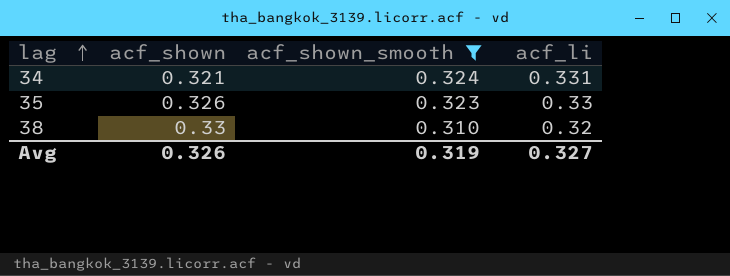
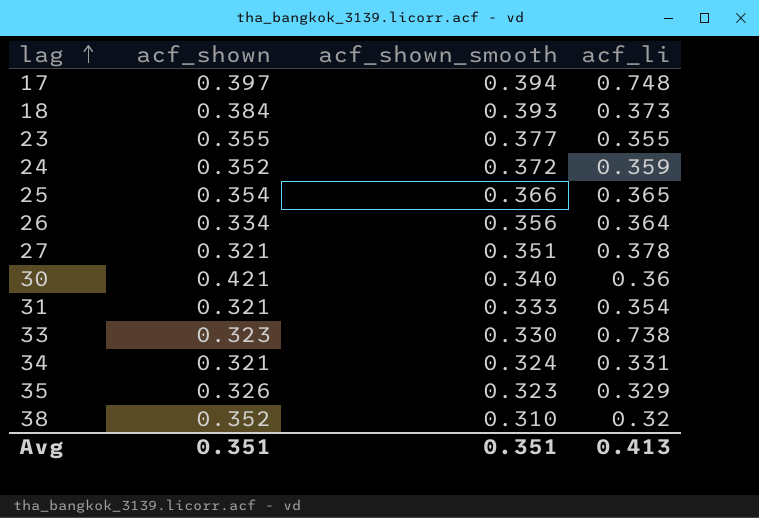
filter: acf_shown_smooth <= 0.324 -> none
35 | acf_li: 0.33 -> 0.329
38 | acf_shown: 0.33 -> 0.352
Avg | acf_shown: 0.326 -> 0.351
Avg | acf_shown_smooth: 0.319 -> 0.351
Avg | acf_li: 0.327 -> 0.413

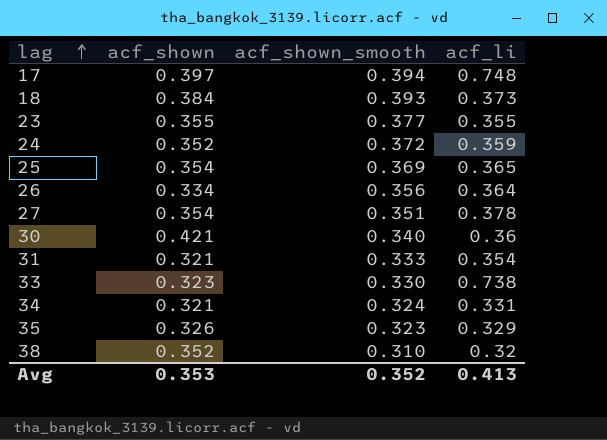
25 | acf_shown_smooth: 0.366 -> 0.369
27 | acf_shown: 0.321 -> 0.354
Avg | acf_shown: 0.351 -> 0.353
Avg | acf_shown_smooth: 0.351 -> 0.352

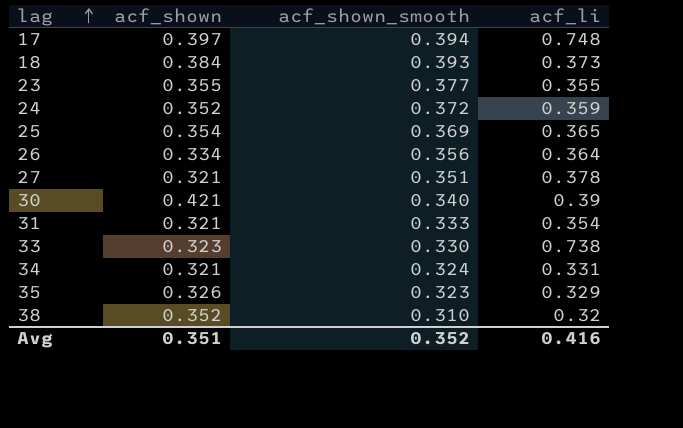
27 | acf_shown: 0.354 -> 0.321
30 | acf_li: 0.36 -> 0.39
Avg | acf_shown: 0.353 -> 0.351
Avg | acf_li: 0.413 -> 0.416

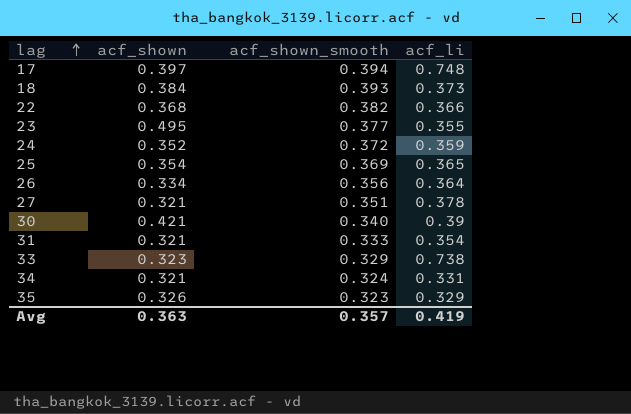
row 38: 0.352 | 0.310 | 0.32 -> none
row 22: none -> 0.368 | 0.382 | 0.366
23 | acf_shown: 0.355 -> 0.495
33 | acf_shown_smooth: 0.330 -> 0.329
Avg | acf_shown: 0.351 -> 0.363
Avg | acf_shown_smooth: 0.352 -> 0.357
Avg | acf_li: 0.416 -> 0.419

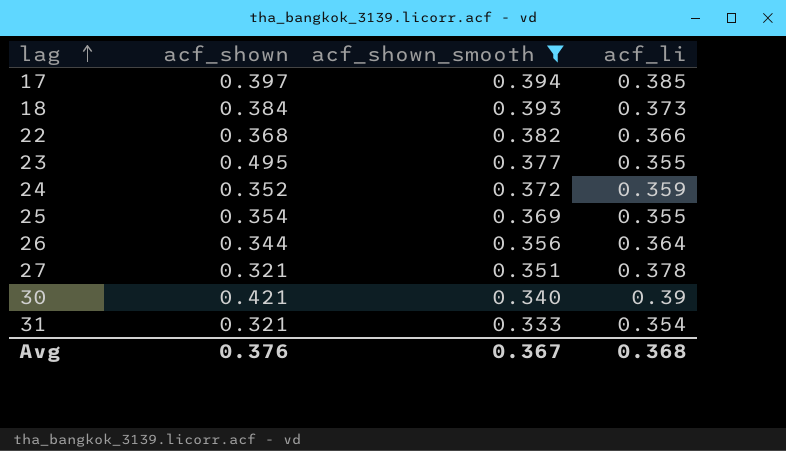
filter: none -> acf_shown_smooth >= 0.333
17 | acf_li: 0.748 -> 0.385
25 | acf_li: 0.365 -> 0.355
26 | acf_shown: 0.334 -> 0.344
Avg | acf_shown: 0.363 -> 0.376
Avg | acf_shown_smooth: 0.357 -> 0.367
Avg | acf_li: 0.419 -> 0.368

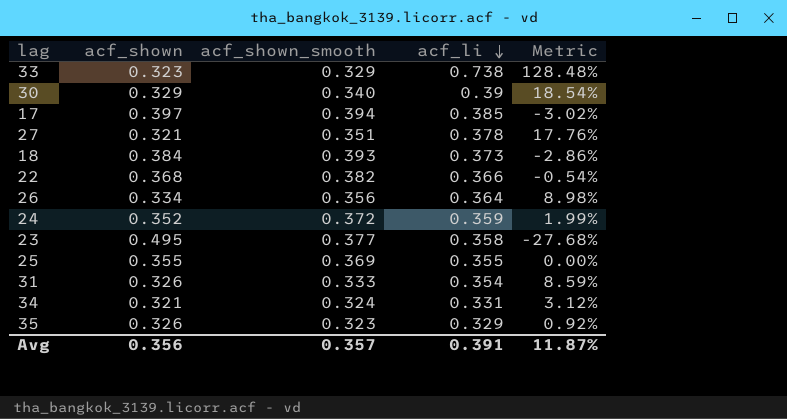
filter: acf_shown_smooth >= 0.333 -> none
row order: lag ascending -> acf_li descending
column Metric | formula: none -> ([acf_li] - [acf_shown]) / [acf_shown]
30 | acf_shown: 0.421 -> 0.329
26 | acf_shown: 0.344 -> 0.334
23 | acf_li: 0.355 -> 0.358
25 | acf_shown: 0.354 -> 0.355
31 | acf_shown: 0.321 -> 0.326
Avg | acf_shown: 0.376 -> 0.356
Avg | acf_shown_smooth: 0.367 -> 0.357
Avg | acf_li: 0.368 -> 0.391

